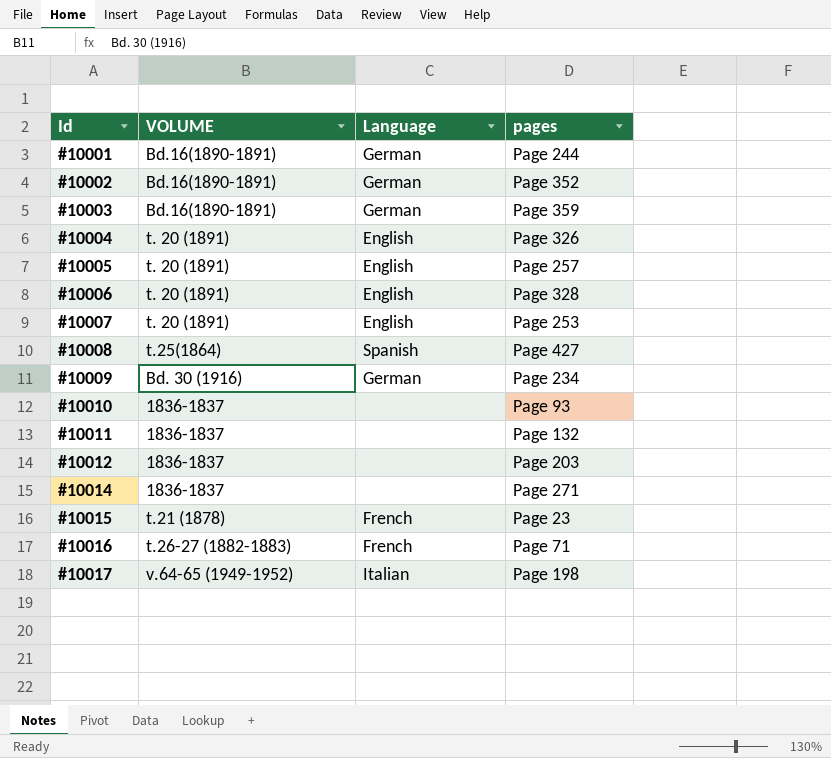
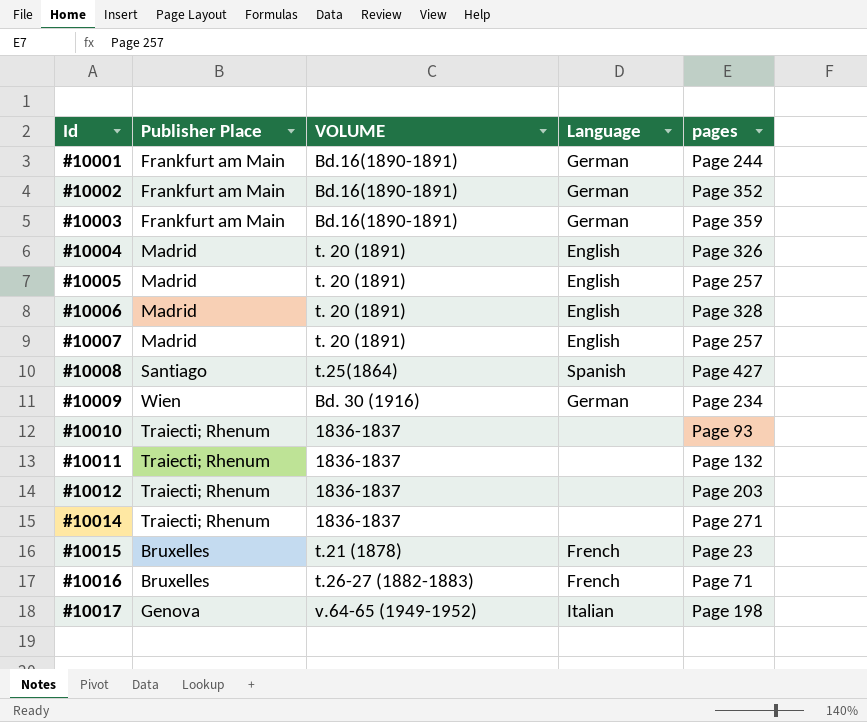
column Publisher Place | position: none -> 2
#10007 | pages: Page 253 -> Page 257

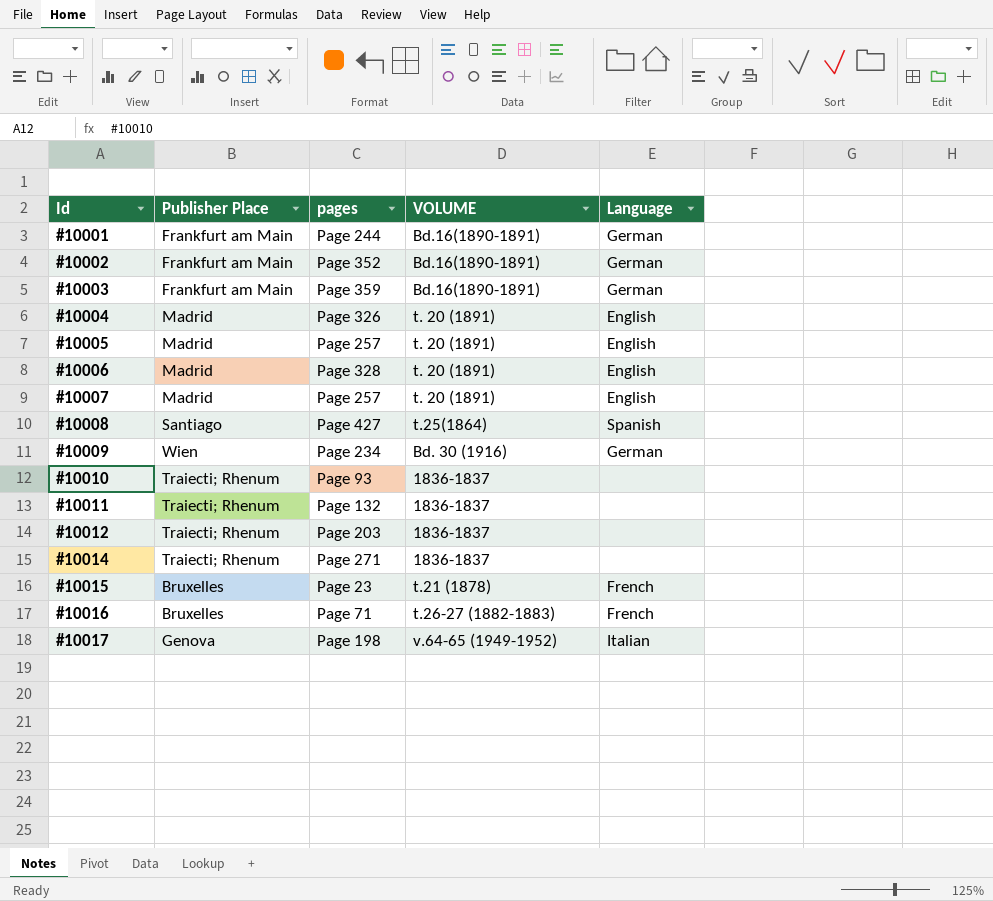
column pages | position: 5 -> 3

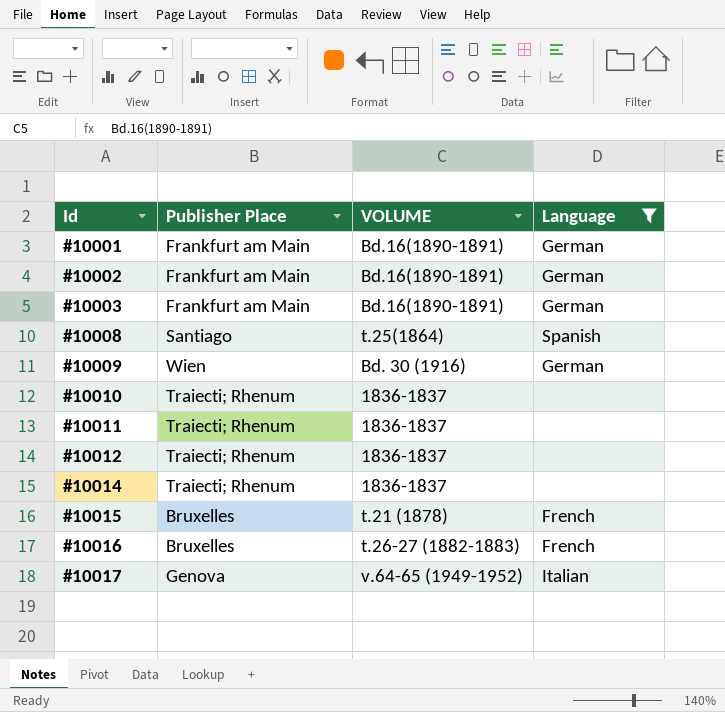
filter: none -> Language != English
column pages | position: 3 -> none

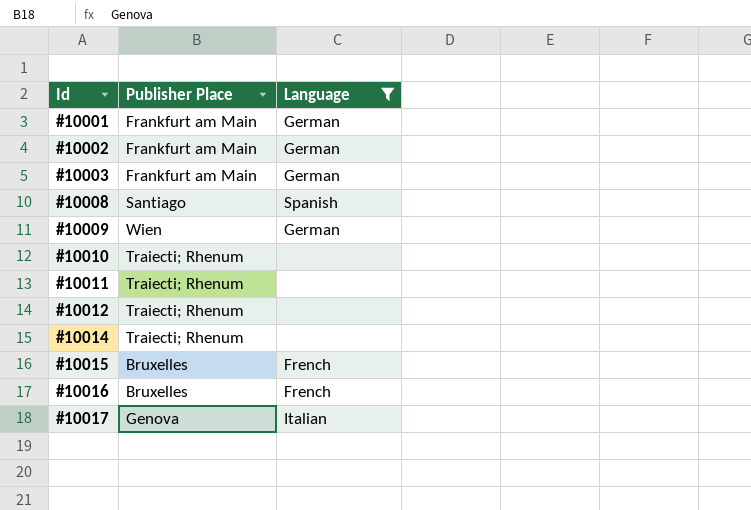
column VOLUME | position: 3 -> none

